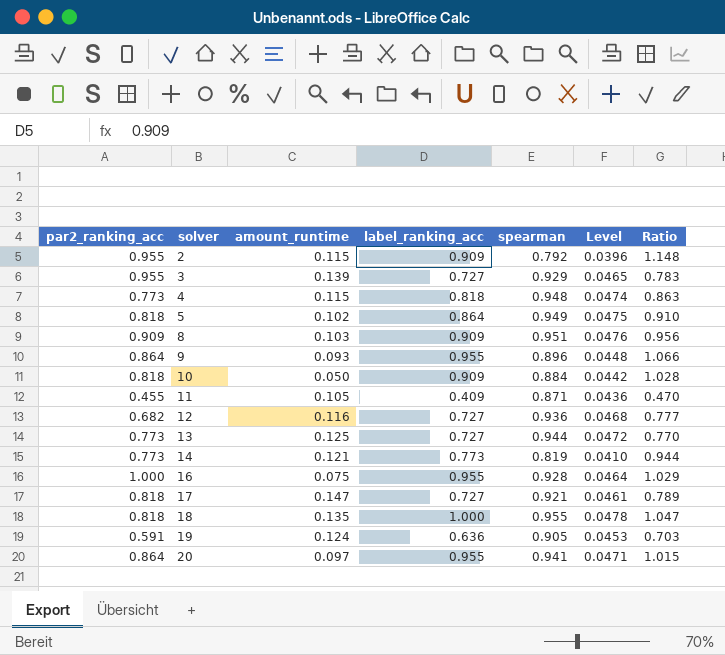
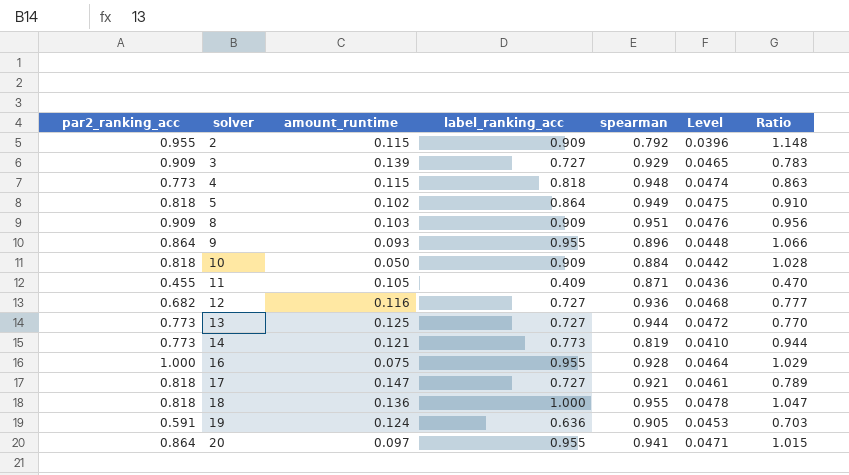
3 | par2_ranking_acc: 0.955 -> 0.909
18 | amount_runtime: 0.135 -> 0.136

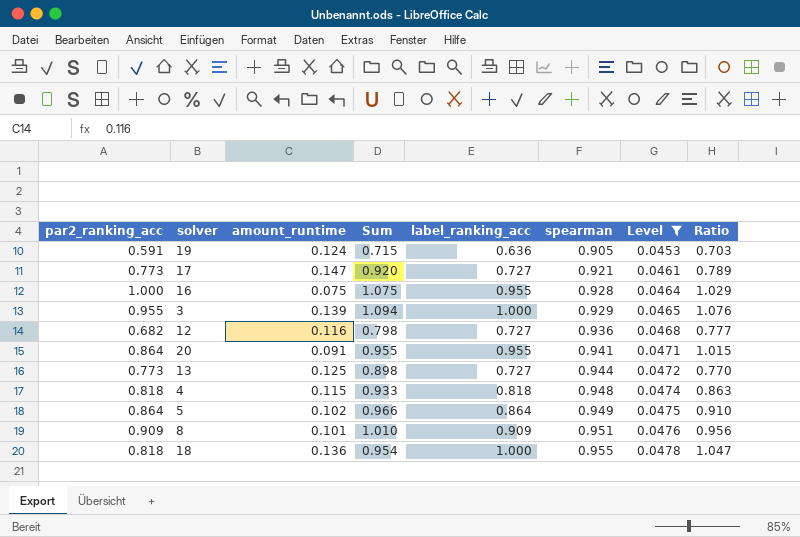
filter: none -> Level >= 0.0453
row order: solver ascending -> spearman ascending
column Sum | formula: none -> [par2_ranking_acc] + [amount_runtime]
17 | par2_ranking_acc: 0.818 -> 0.773
3 | par2_ranking_acc: 0.909 -> 0.955
3 | label_ranking_acc: 0.727 -> 1.000
3 | Ratio: 0.783 -> 1.076
20 | amount_runtime: 0.097 -> 0.091
4 | par2_ranking_acc: 0.773 -> 0.818
5 | par2_ranking_acc: 0.818 -> 0.864
8 | amount_runtime: 0.103 -> 0.101

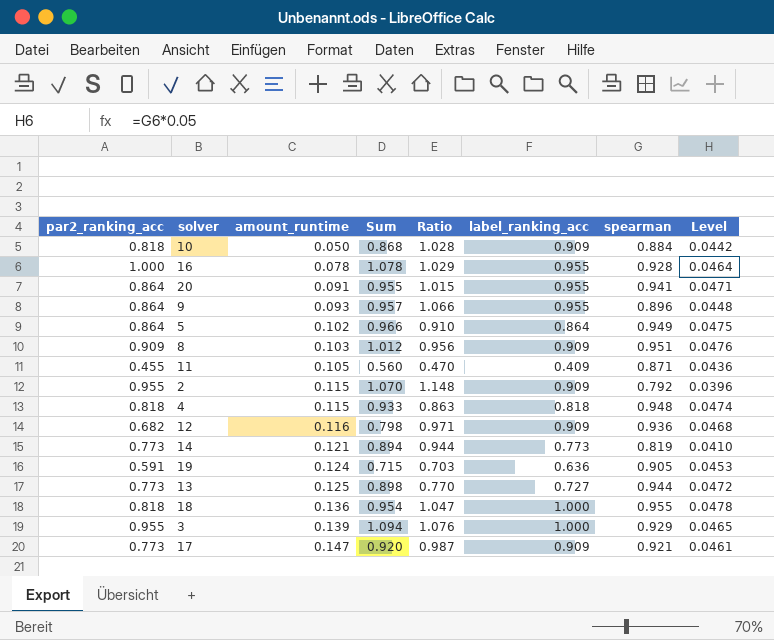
filter: Level >= 0.0453 -> none
row order: spearman ascending -> amount_runtime ascending
column Ratio | position: 8 -> 5
16 | amount_runtime: 0.075 -> 0.078
16 | Sum: 1.075 -> 1.078
8 | amount_runtime: 0.101 -> 0.103
8 | Sum: 1.010 -> 1.012
12 | Ratio: 0.777 -> 0.971
12 | label_ranking_acc: 0.727 -> 0.909
17 | Ratio: 0.789 -> 0.987
17 | label_ranking_acc: 0.727 -> 0.909

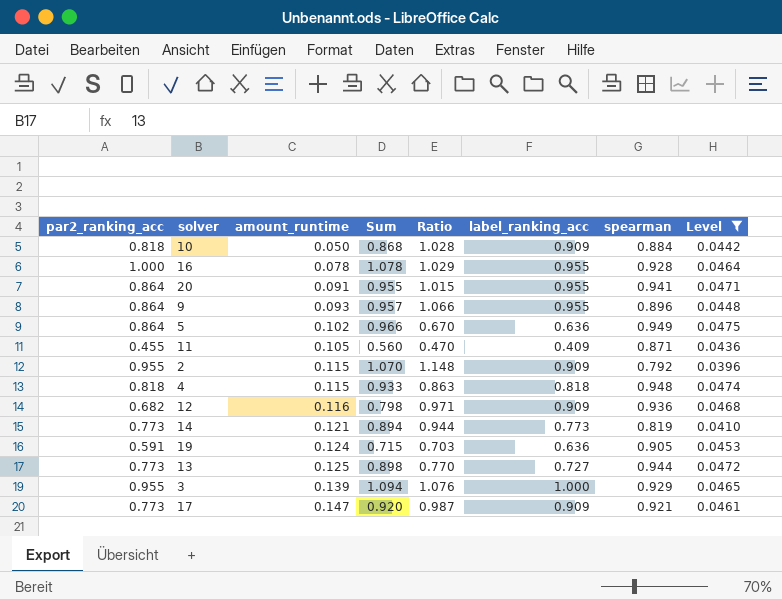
filter: none -> Level <= 0.0475
5 | Ratio: 0.910 -> 0.670
5 | label_ranking_acc: 0.864 -> 0.636

